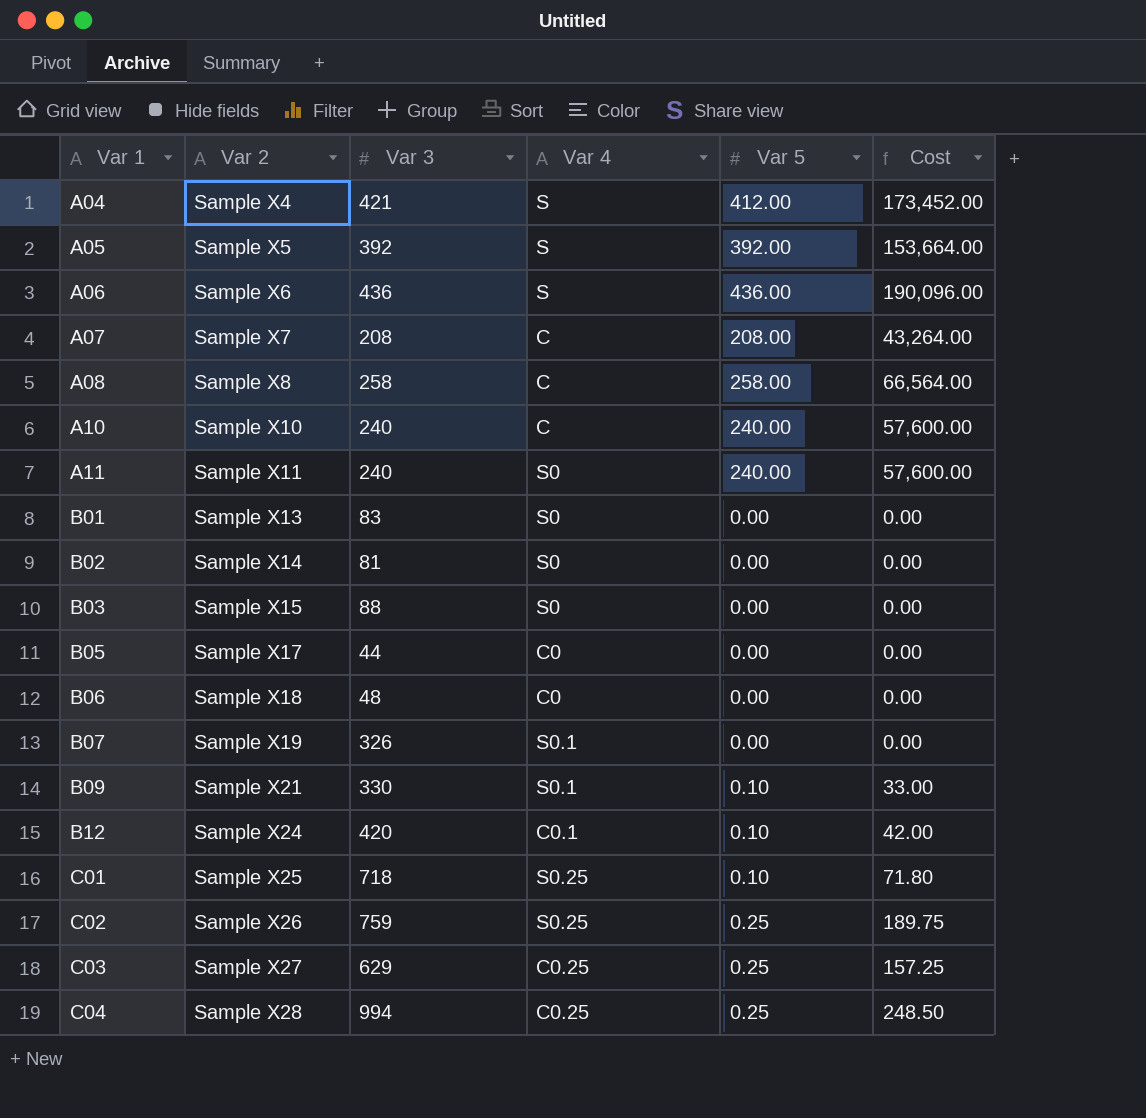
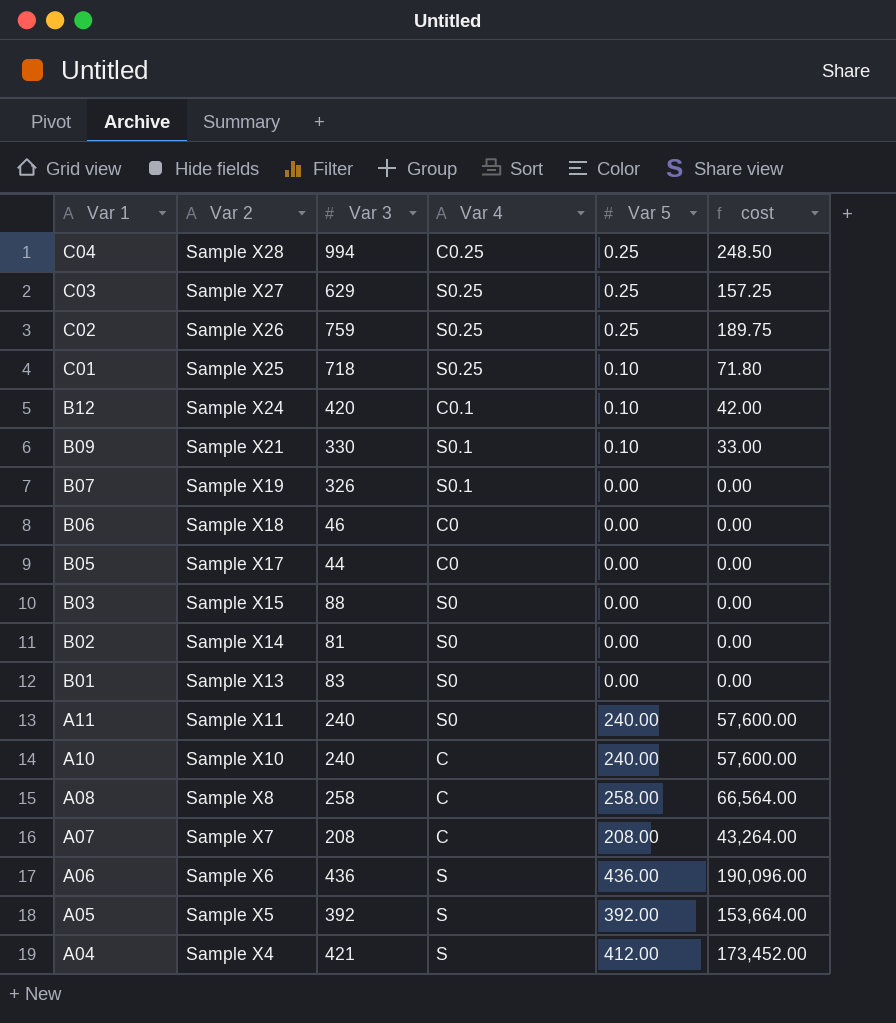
row order: Var 1 ascending -> Var 1 descending
column name: Cost -> cost
C03 | Var 4: C0.25 -> S0.25
B06 | Var 3: 48 -> 46

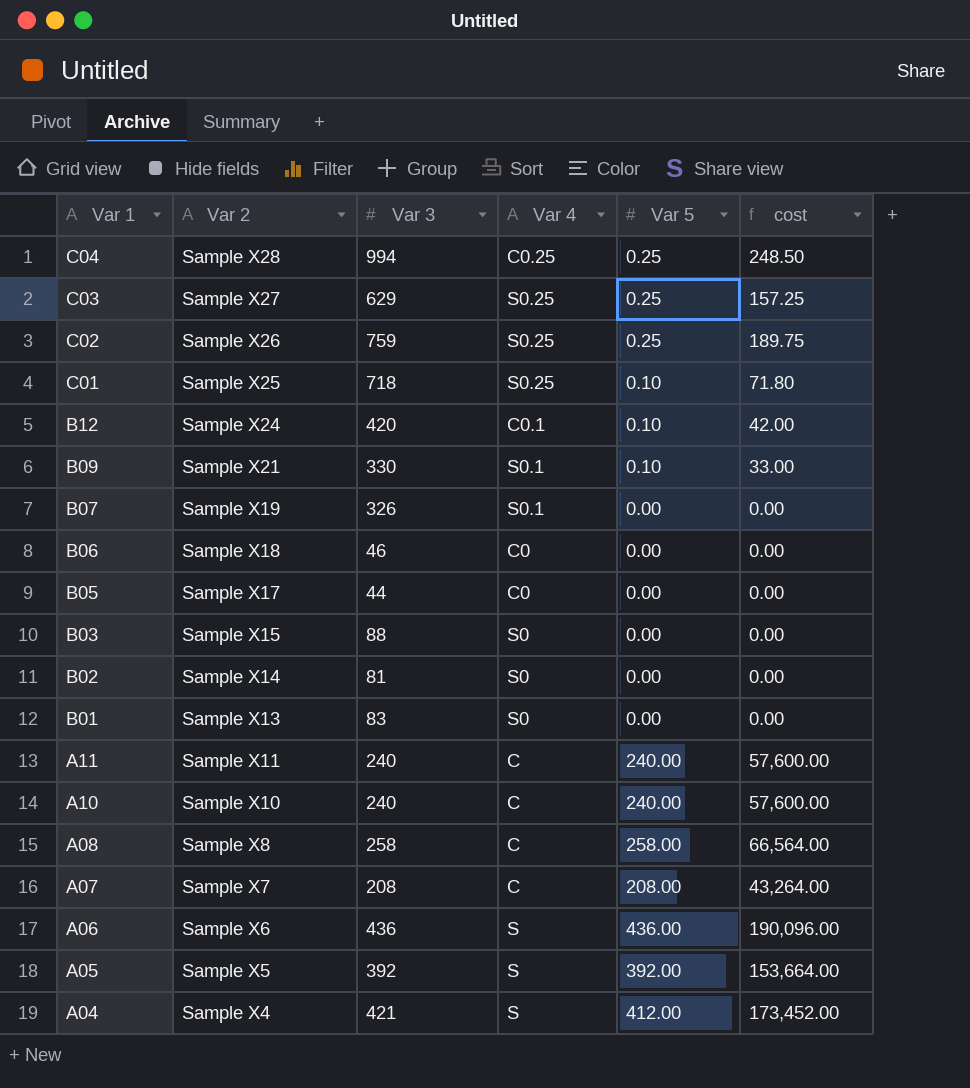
A11 | Var 4: S0 -> C

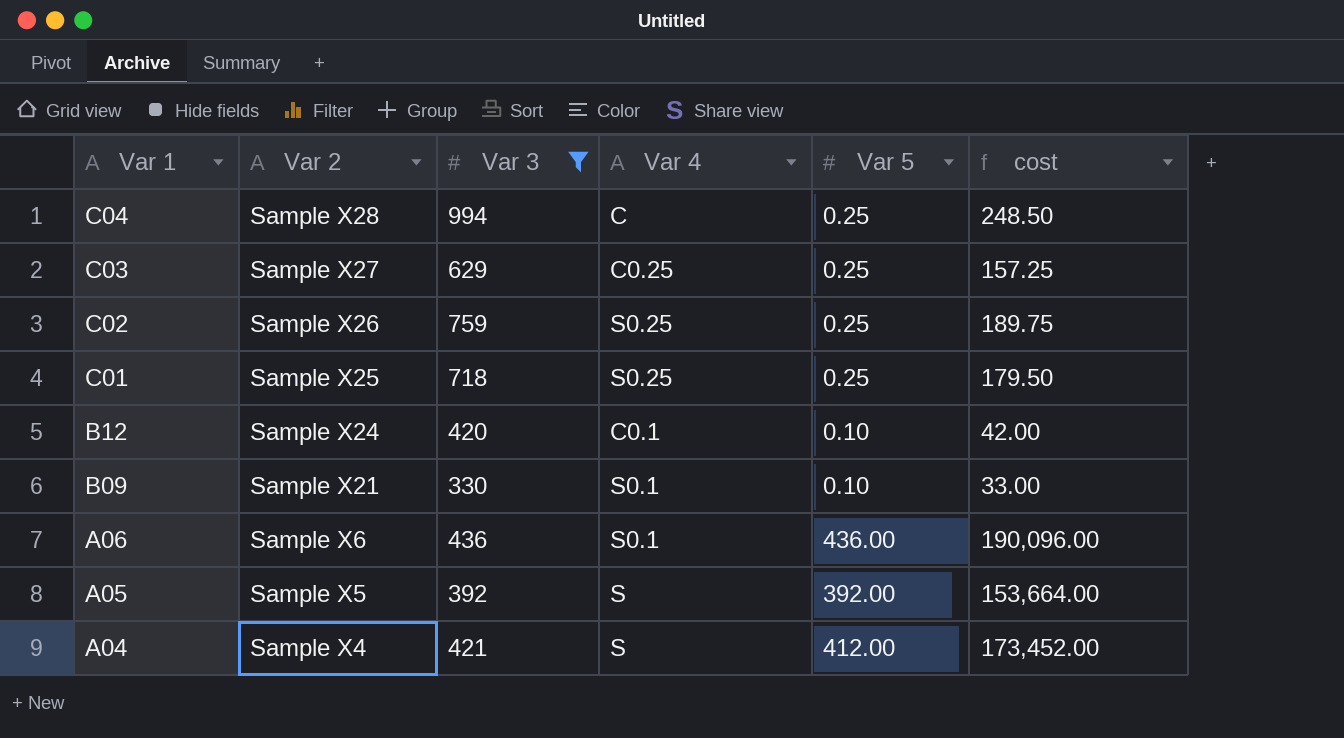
filter: none -> Var 3 >= 330
C04 | Var 4: C0.25 -> C
C03 | Var 4: S0.25 -> C0.25
C01 | Var 5: 0.10 -> 0.25
C01 | cost: 71.80 -> 179.50
A06 | Var 4: S -> S0.1

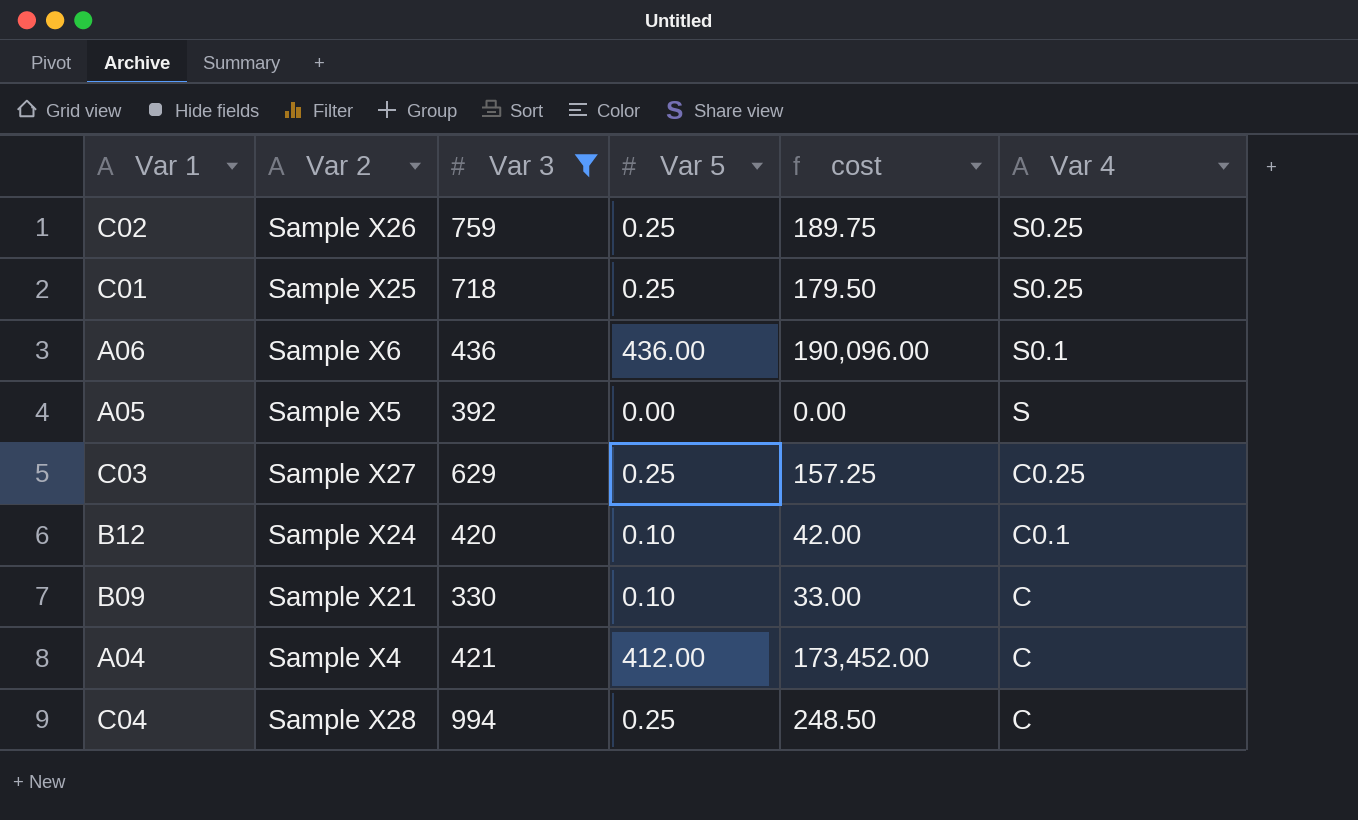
row order: Var 1 descending -> Var 4 descending
column Var 4 | position: 4 -> 6
A05 | Var 5: 392.00 -> 0.00
A05 | cost: 153,664.00 -> 0.00
B09 | Var 4: S0.1 -> C
A04 | Var 4: S -> C

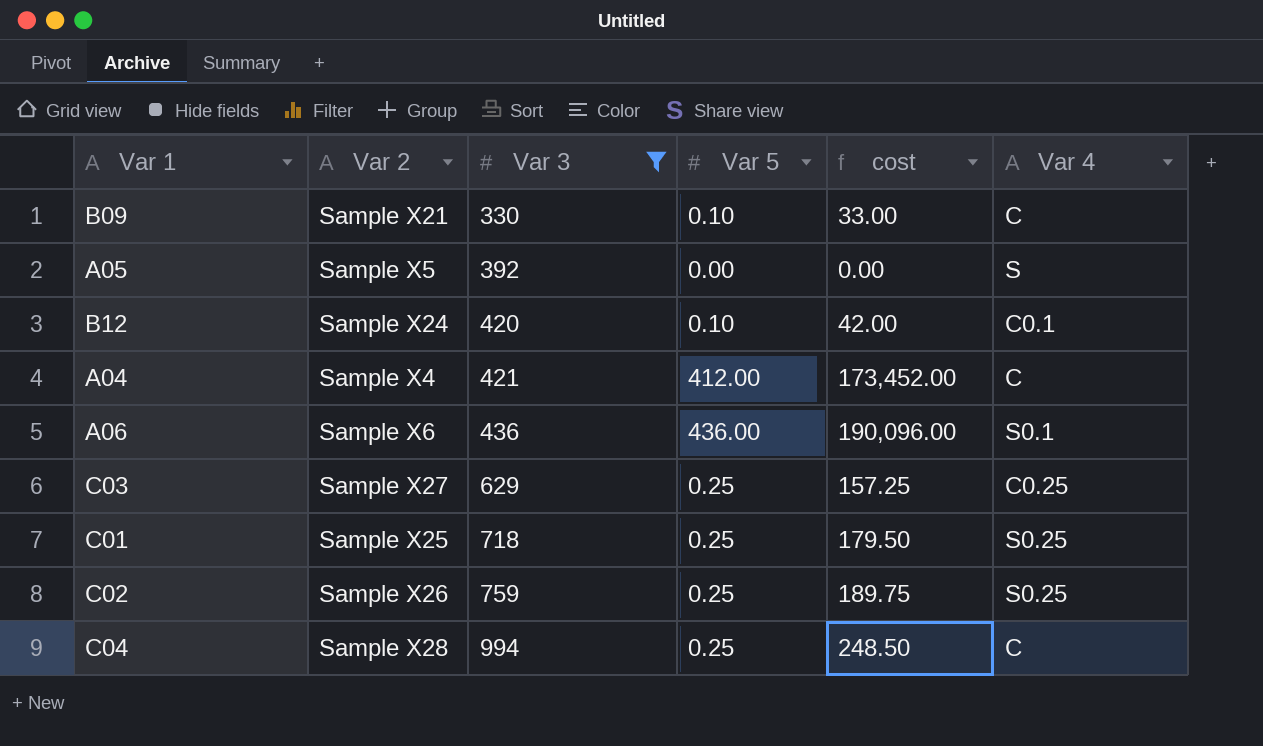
row order: Var 4 descending -> Var 3 ascending

